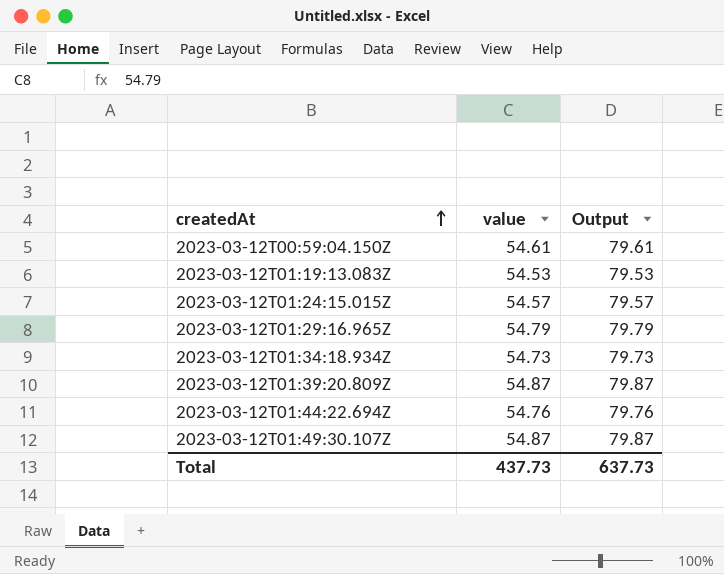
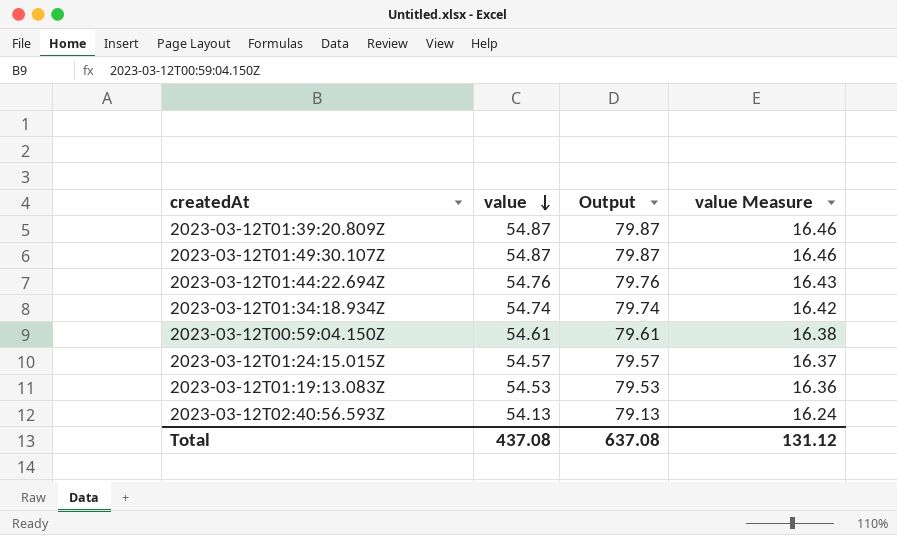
row order: createdAt ascending -> value descending
column value Measure | formula: none -> [value] * 0.3
row 2023-03-12T01:29:16.965Z: 54.79 | 79.79 -> none
2023-03-12T01:34:18.934Z | value: 54.73 -> 54.74
2023-03-12T01:34:18.934Z | Output: 79.73 -> 79.74
row 2023-03-12T02:40:56.593Z: none -> 54.13 | 79.13 | 16.24
Total | value: 437.73 -> 437.08
Total | Output: 637.73 -> 637.08

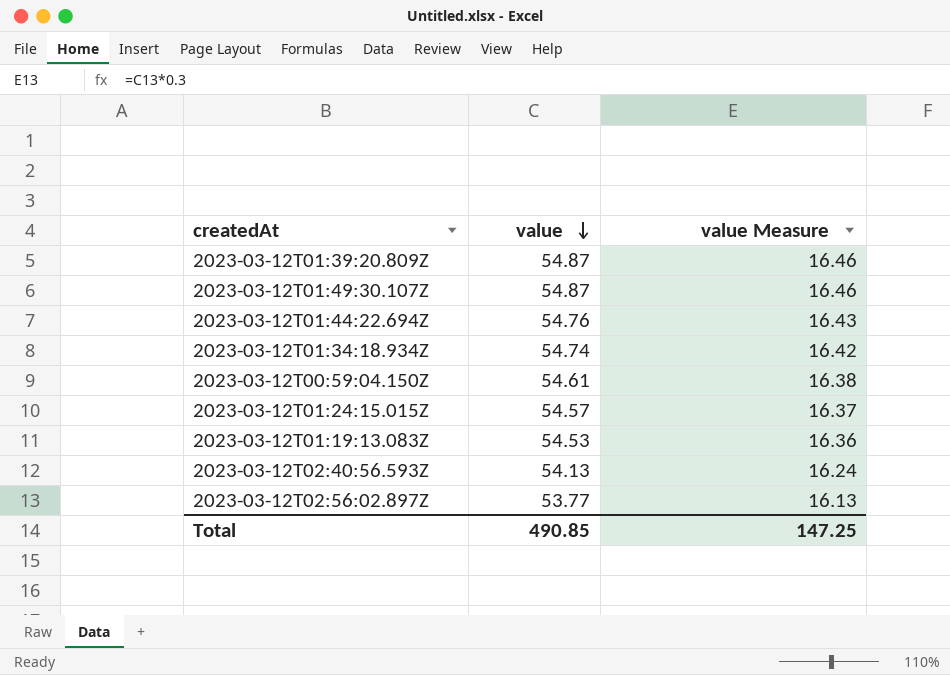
column Output | formula: [value] + 25 -> none
row 2023-03-12T02:56:02.897Z: none -> 53.77 | 16.13
Total | value: 437.08 -> 490.85
Total | value Measure: 131.12 -> 147.25

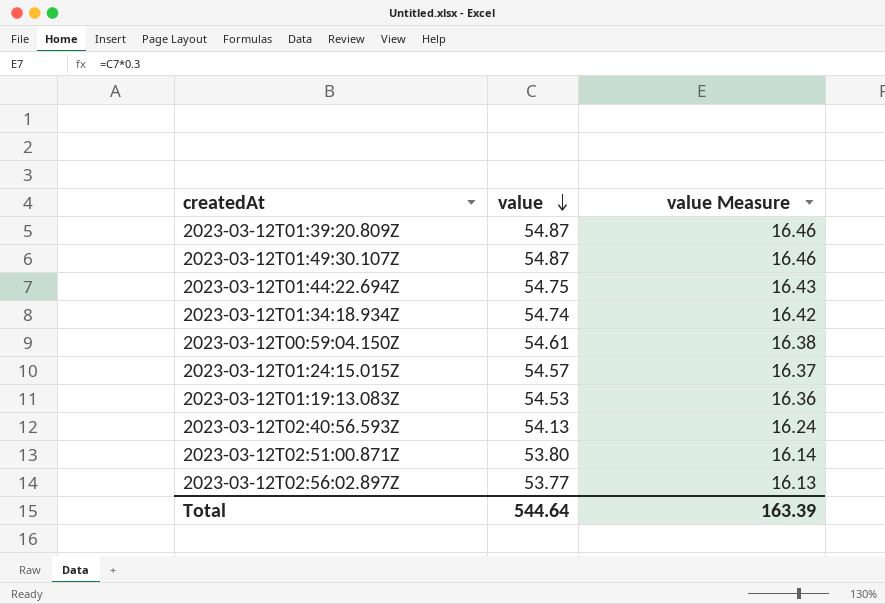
2023-03-12T01:44:22.694Z | value: 54.76 -> 54.75
row 2023-03-12T02:51:00.871Z: none -> 53.80 | 16.14
Total | value: 490.85 -> 544.64
Total | value Measure: 147.25 -> 163.39

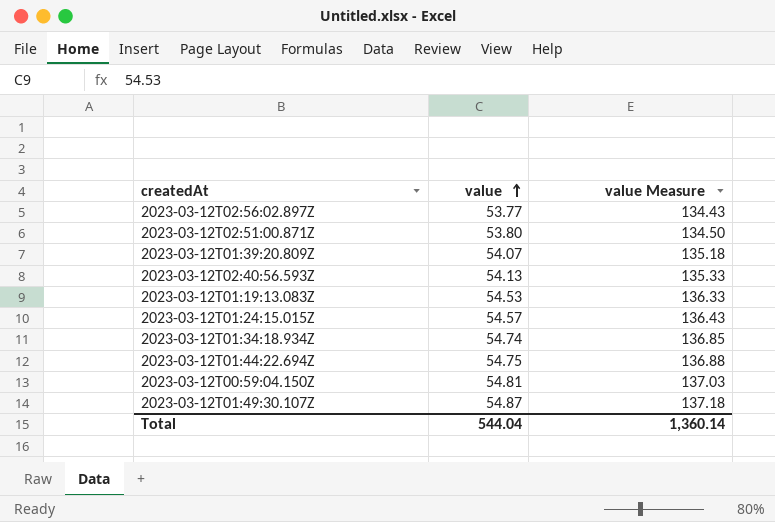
row order: value descending -> value ascending
column value Measure | formula: [value] * 0.3 -> [value] * 2.5
2023-03-12T01:39:20.809Z | value: 54.87 -> 54.07
2023-03-12T00:59:04.150Z | value: 54.61 -> 54.81
Total | value: 544.64 -> 544.04
Total | value Measure: 163.39 -> 1,360.14

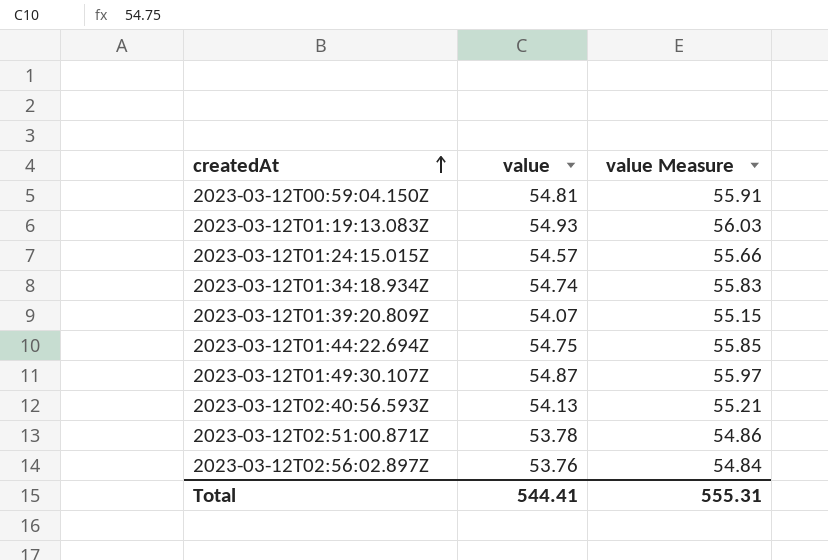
row order: value ascending -> createdAt ascending
column value Measure | formula: [value] * 2.5 -> [value] * 1.02
2023-03-12T01:19:13.083Z | value: 54.53 -> 54.93
2023-03-12T02:51:00.871Z | value: 53.80 -> 53.78
2023-03-12T02:56:02.897Z | value: 53.77 -> 53.76
Total | value: 544.04 -> 544.41
Total | value Measure: 1,360.14 -> 555.31

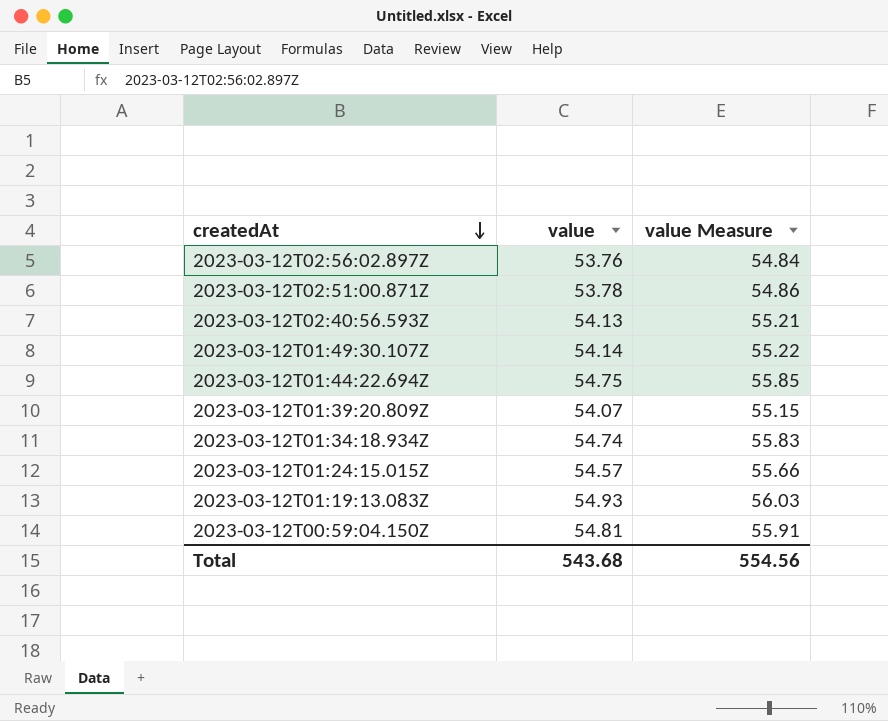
row order: createdAt ascending -> createdAt descending
2023-03-12T01:49:30.107Z | value: 54.87 -> 54.14
2023-03-12T01:49:30.107Z | value Measure: 55.97 -> 55.22
Total | value: 544.41 -> 543.68
Total | value Measure: 555.31 -> 554.56

